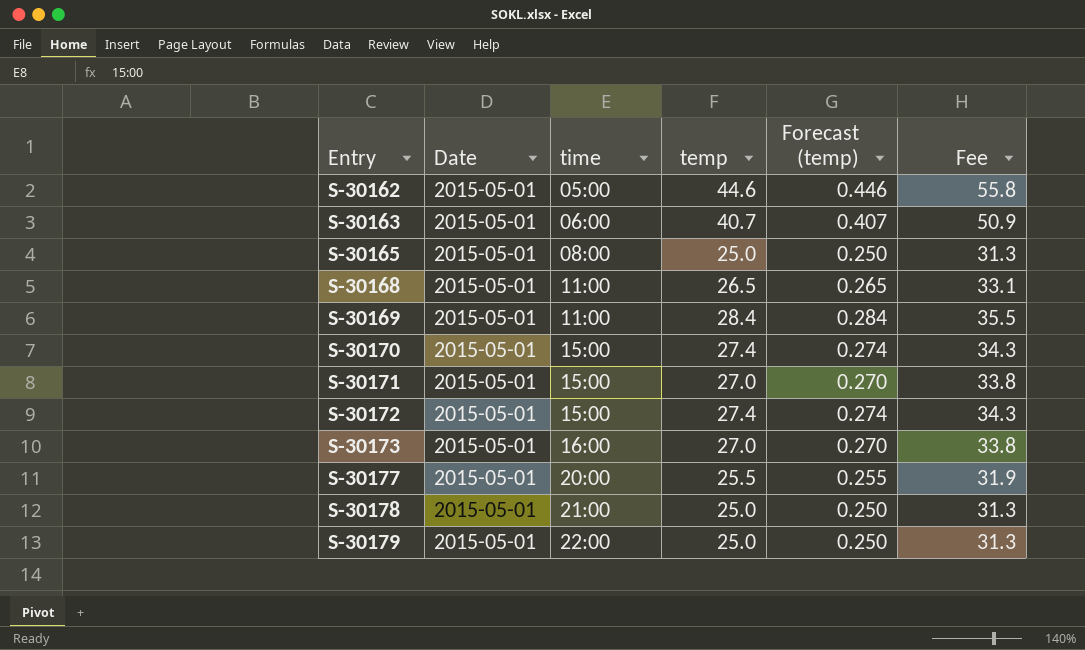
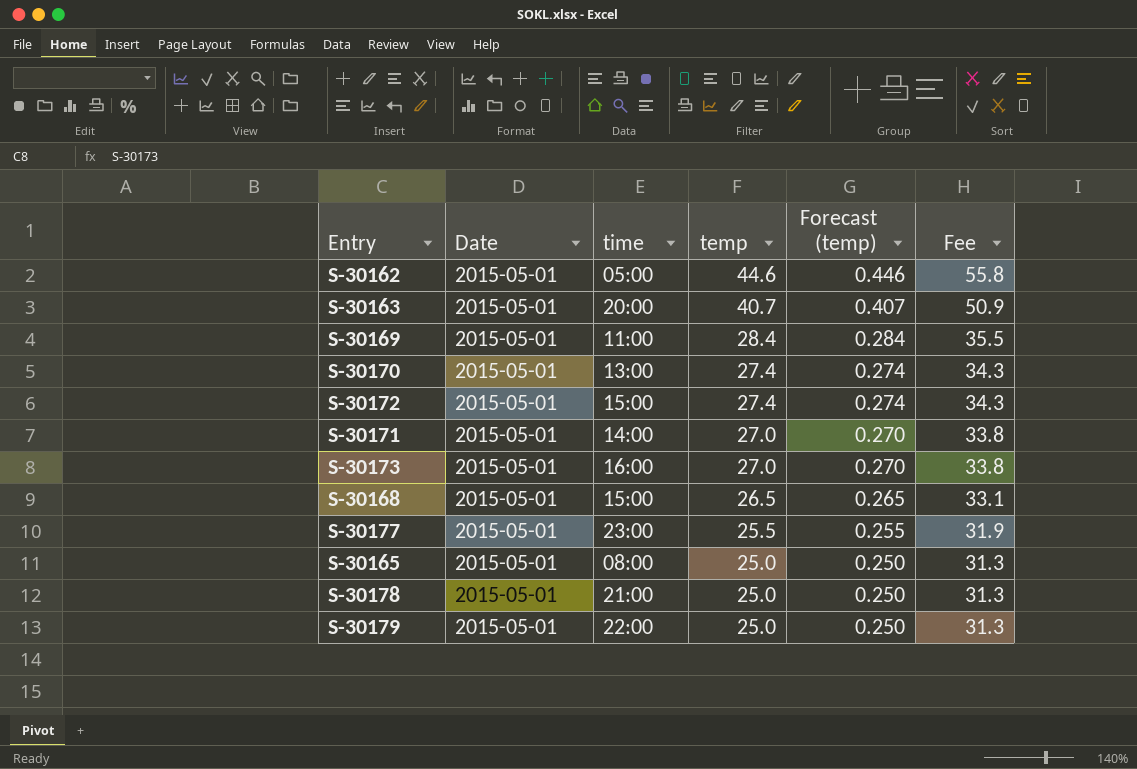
row order: Entry ascending -> temp descending
S-30163 | time: 06:00 -> 20:00
S-30170 | time: 15:00 -> 13:00
S-30171 | time: 15:00 -> 14:00
S-30168 | time: 11:00 -> 15:00
S-30177 | time: 20:00 -> 23:00

